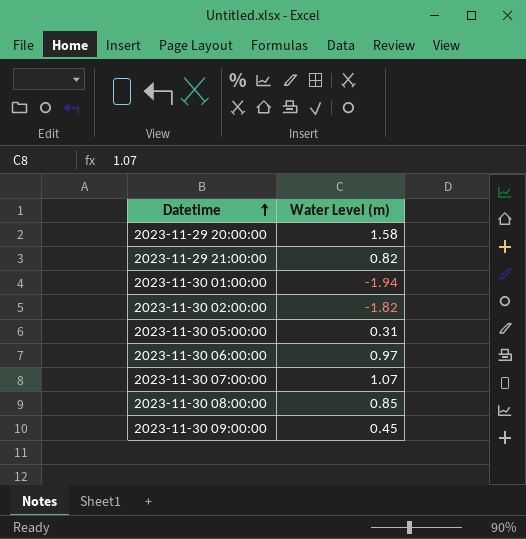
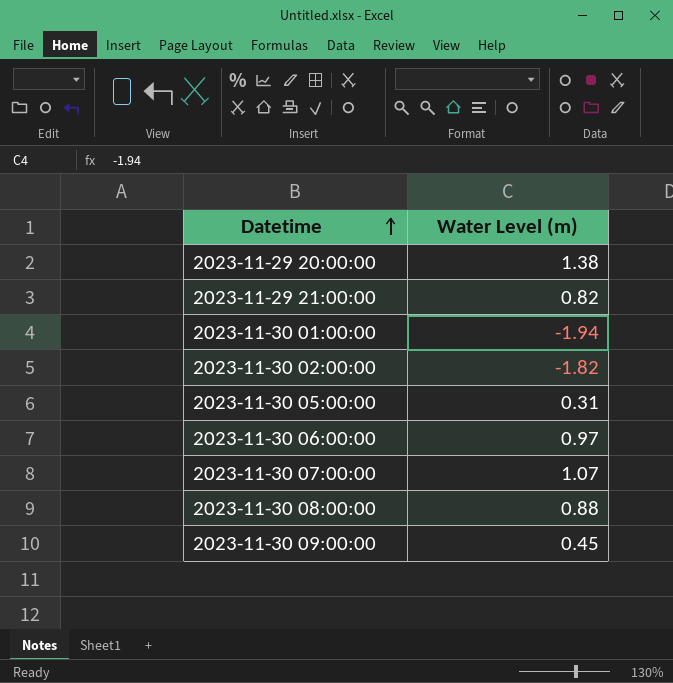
2023-11-29 20:00:00 | Water Level (m): 1.58 -> 1.38
2023-11-30 08:00:00 | Water Level (m): 0.85 -> 0.88

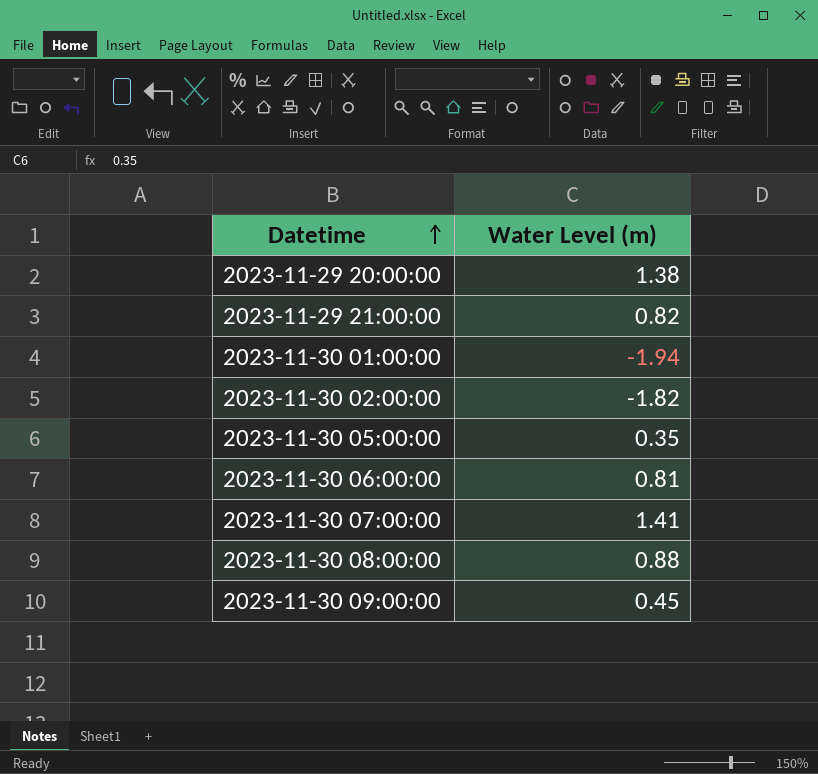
2023-11-30 05:00:00 | Water Level (m): 0.31 -> 0.35
2023-11-30 06:00:00 | Water Level (m): 0.97 -> 0.81
2023-11-30 07:00:00 | Water Level (m): 1.07 -> 1.41

